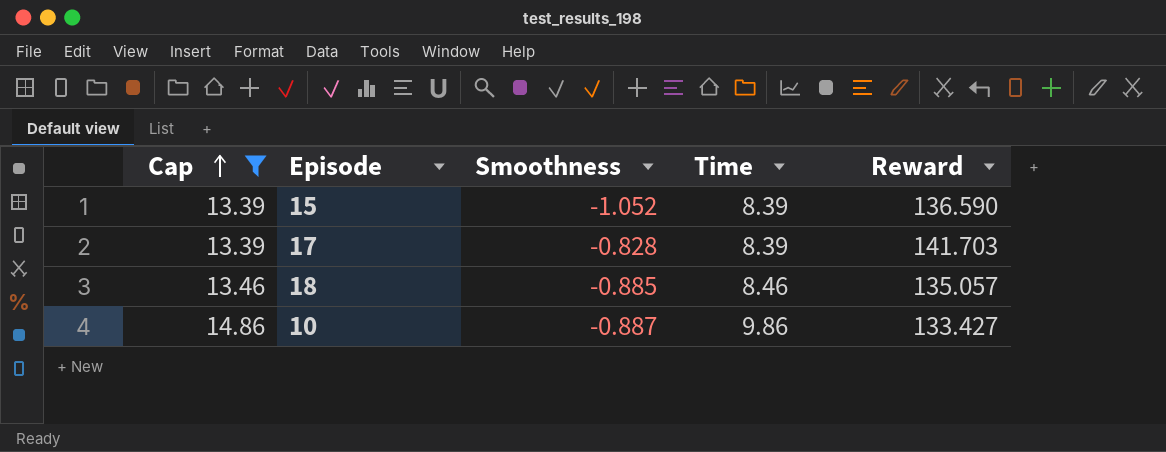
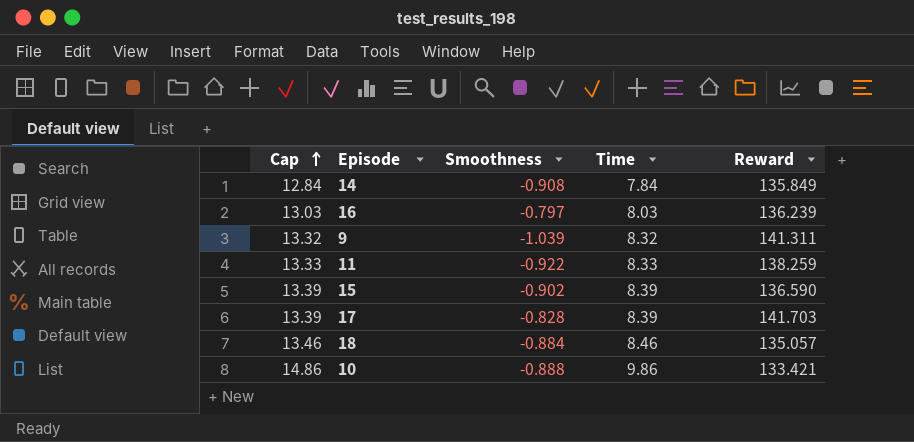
filter: Cap >= 13.39 -> none
15 | Smoothness: -1.052 -> -0.902
18 | Smoothness: -0.885 -> -0.884
10 | Smoothness: -0.887 -> -0.888
10 | Reward: 133.427 -> 133.421

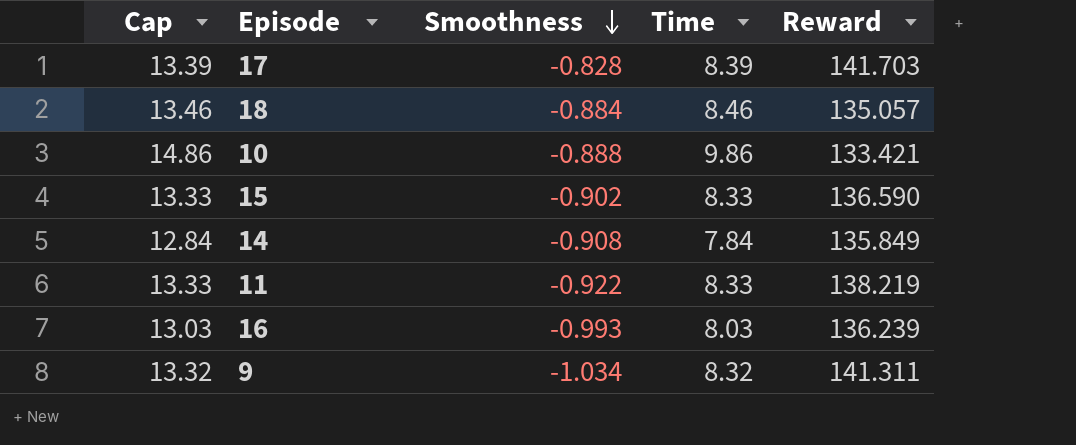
row order: Cap ascending -> Smoothness descending
15 | Cap: 13.39 -> 13.33
15 | Time: 8.39 -> 8.33
11 | Reward: 138.259 -> 138.219
16 | Smoothness: -0.797 -> -0.993
9 | Smoothness: -1.039 -> -1.034

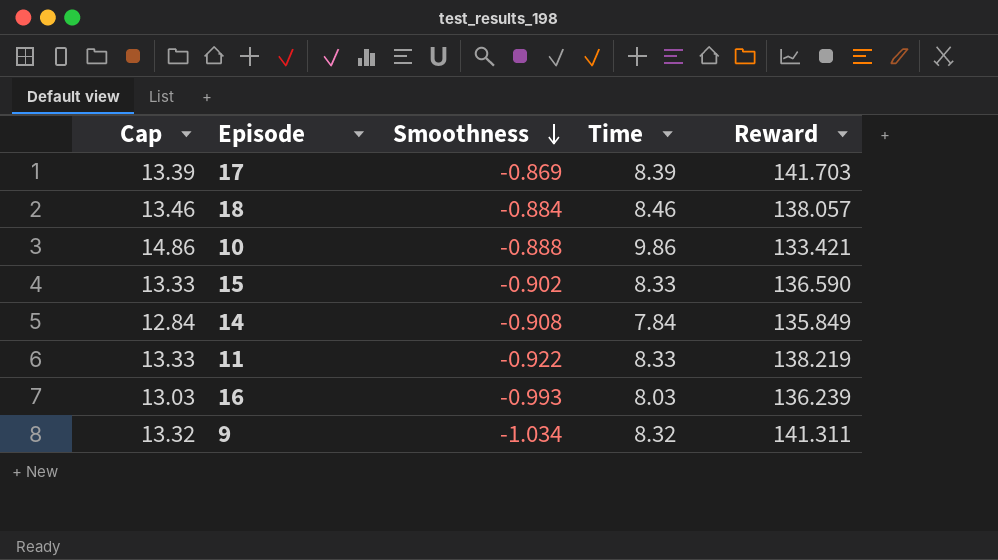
17 | Smoothness: -0.828 -> -0.869
18 | Reward: 135.057 -> 138.057

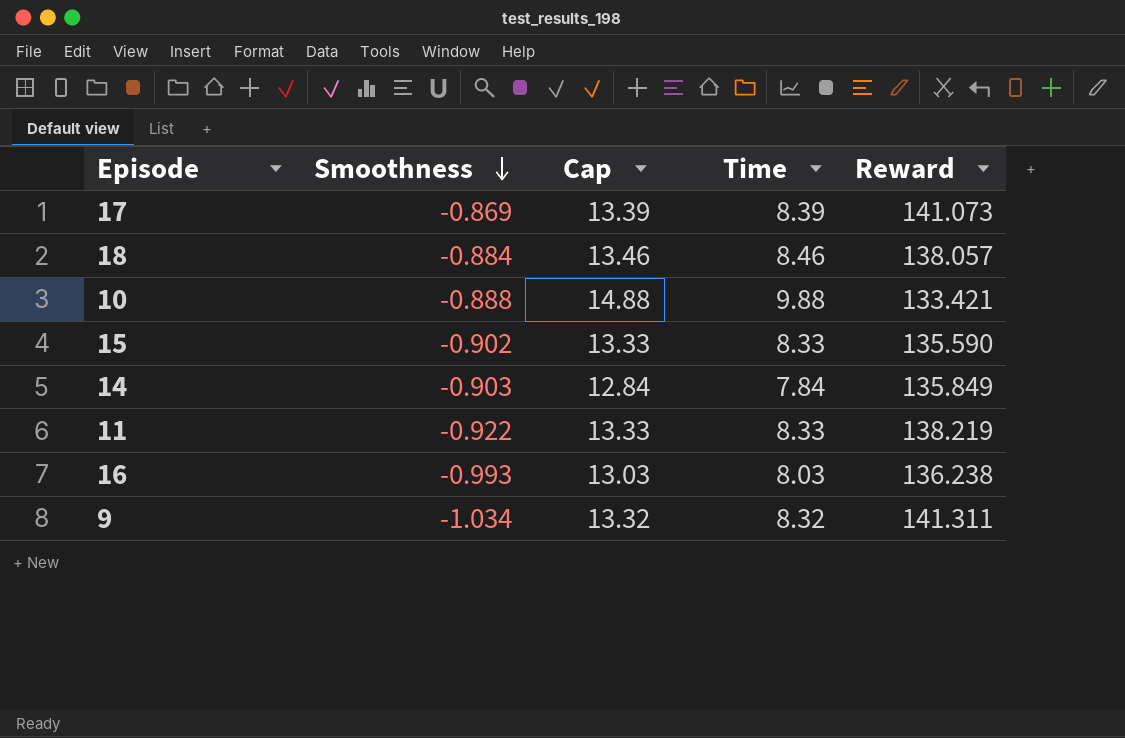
column Cap | position: 1 -> 3
17 | Reward: 141.703 -> 141.073
10 | Cap: 14.86 -> 14.88
10 | Time: 9.86 -> 9.88
15 | Reward: 136.590 -> 135.590
14 | Smoothness: -0.908 -> -0.903
16 | Reward: 136.239 -> 136.238

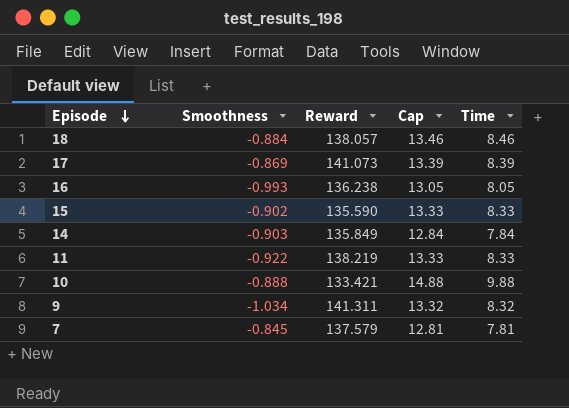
row order: Smoothness descending -> Episode descending
column Reward | position: 5 -> 3
16 | Cap: 13.03 -> 13.05
16 | Time: 8.03 -> 8.05
row 7: none -> -0.845 | 137.579 | 12.81 | 7.81

